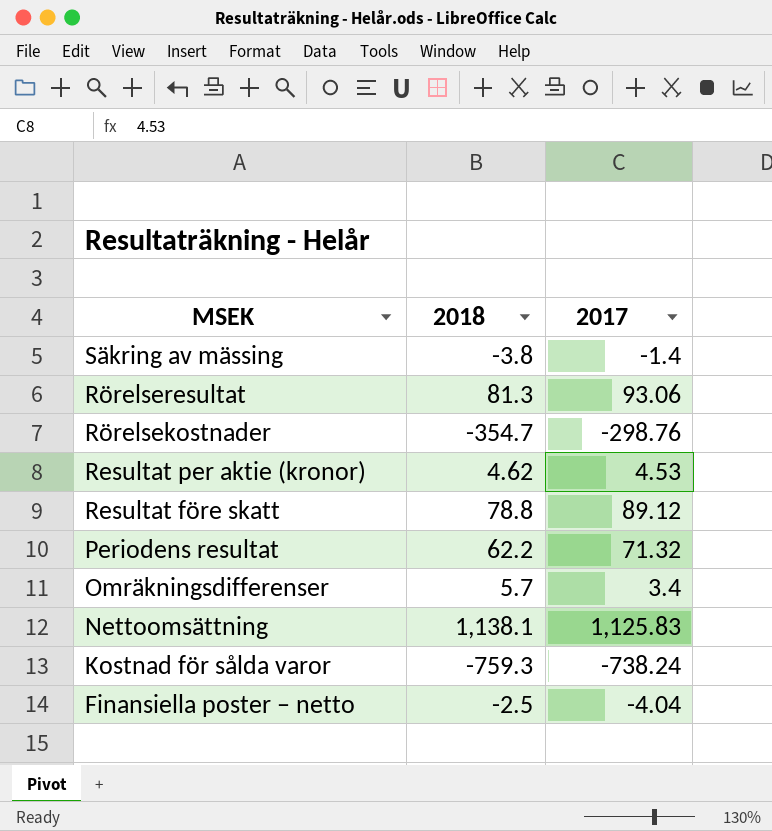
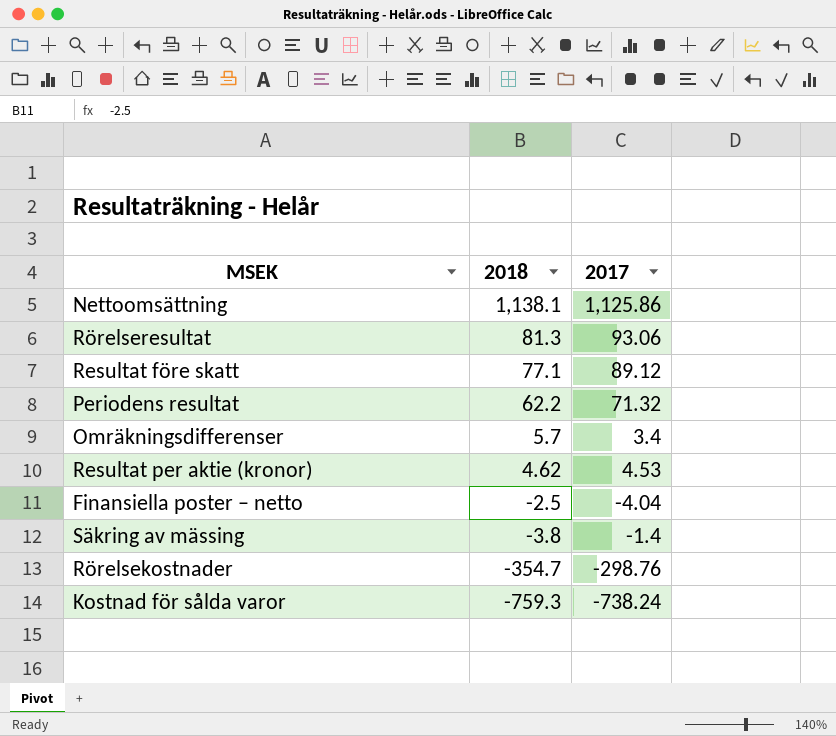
row order: MSEK descending -> 2018 descending
Nettoomsättning | 2017: 1,125.83 -> 1,125.86
Resultat före skatt | 2018: 78.8 -> 77.1

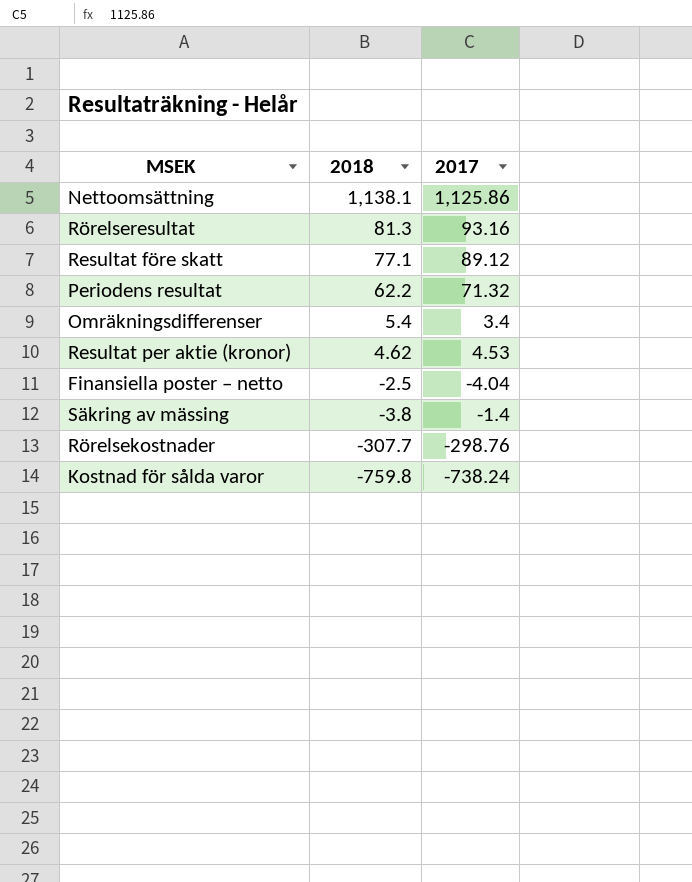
Rörelseresultat | 2017: 93.06 -> 93.16
Omräkningsdifferenser | 2018: 5.7 -> 5.4
Rörelsekostnader | 2018: -354.7 -> -307.7
Kostnad för sålda varor | 2018: -759.3 -> -759.8

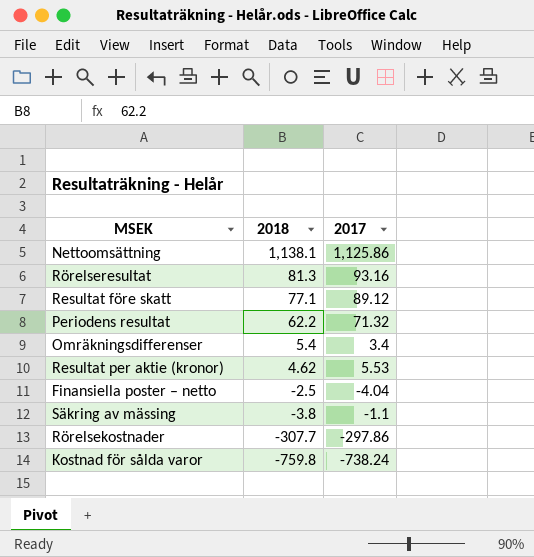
Resultat per aktie (kronor) | 2017: 4.53 -> 5.53
Säkring av mässing | 2017: -1.4 -> -1.1
Rörelsekostnader | 2017: -298.76 -> -297.86

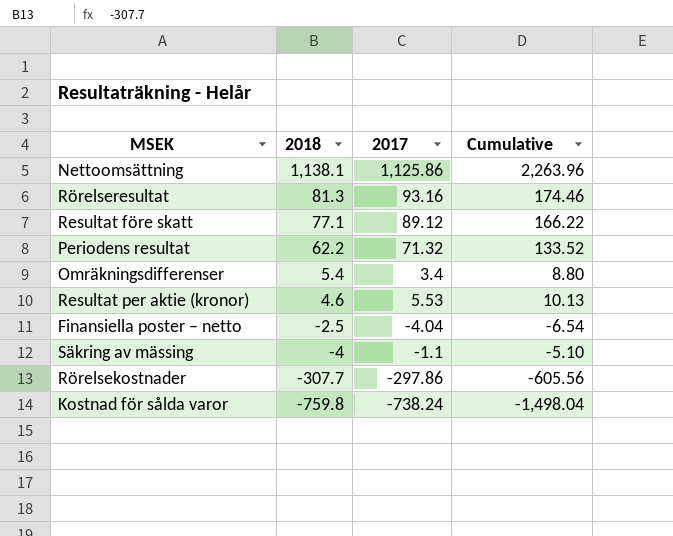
column Cumulative | formula: none -> [2018] + [2017]
Resultat per aktie (kronor) | 2018: 4.62 -> 4.6
Säkring av mässing | 2018: -3.8 -> -4

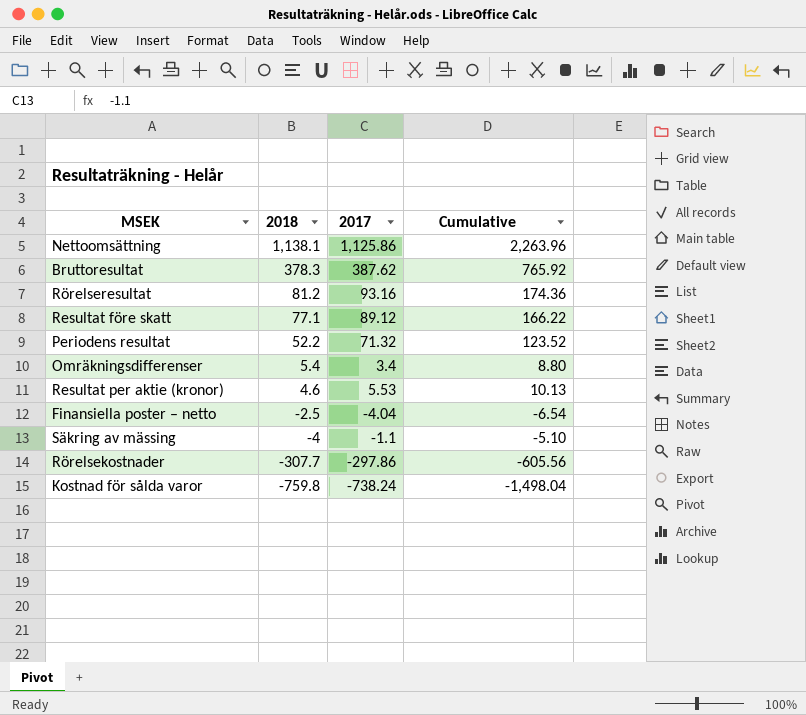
row Bruttoresultat: none -> 378.3 | 387.62 | 765.92
Rörelseresultat | 2018: 81.3 -> 81.2
Rörelseresultat | Cumulative: 174.46 -> 174.36
Periodens resultat | 2018: 62.2 -> 52.2
Periodens resultat | Cumulative: 133.52 -> 123.52

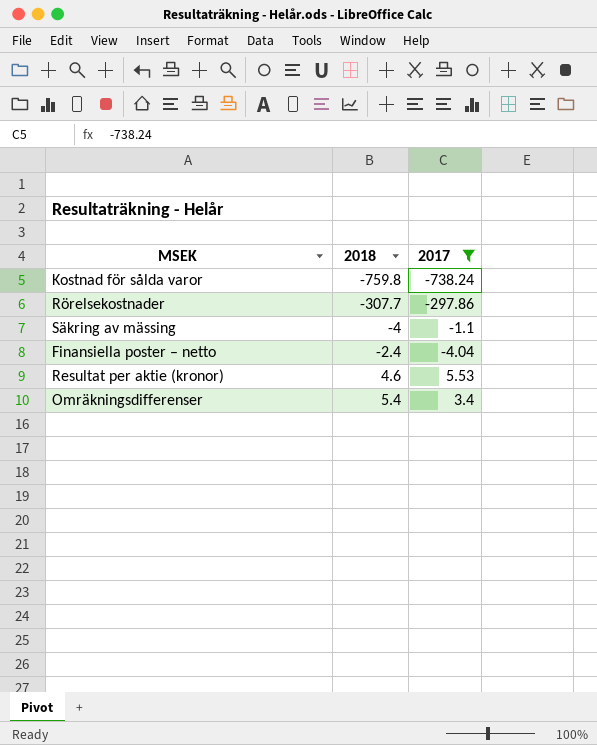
filter: none -> 2017 <= 5.53
row order: 2018 descending -> 2018 ascending
column Cumulative | formula: [2018] + [2017] -> none
Finansiella poster – netto | 2018: -2.5 -> -2.4

